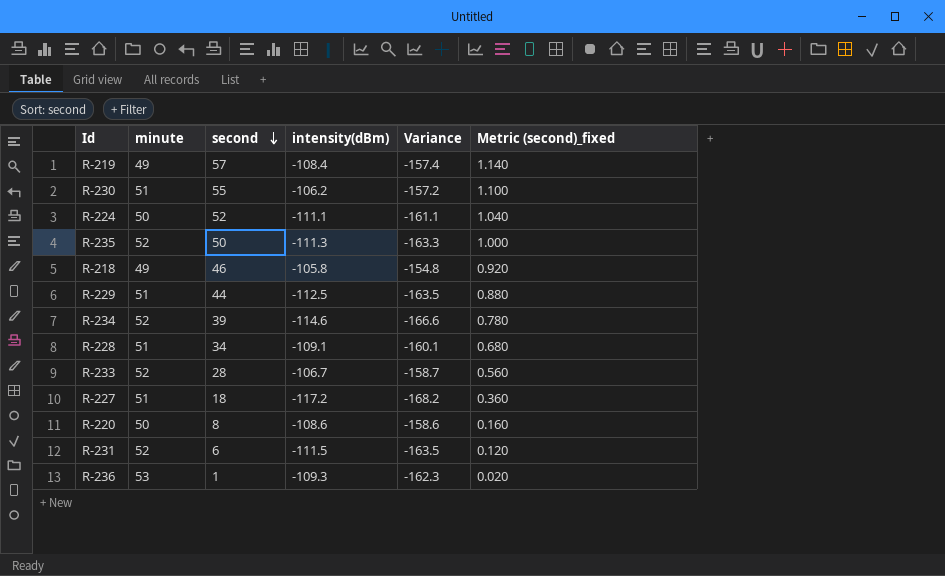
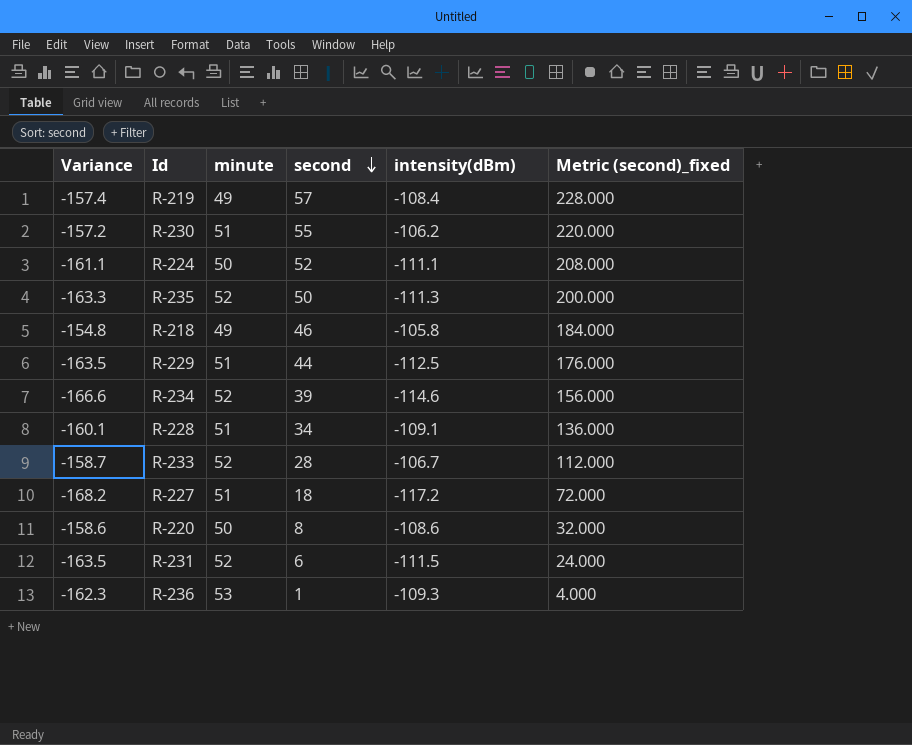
column Variance | position: 5 -> 1
column Metric (second)_fixed | formula: [second] * 0.02 -> [second] * 4

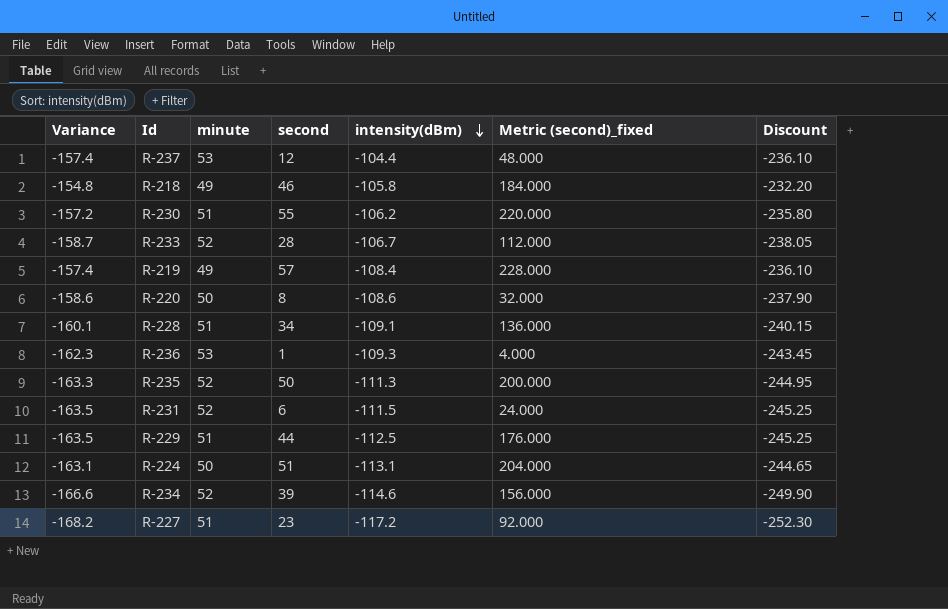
row order: second descending -> intensity(dBm) descending
column Discount | formula: none -> [Variance] * 1.5
row R-237: none -> -157.4 | 53 | 12 | -104.4 | 48.000 | -236.10
R-224 | Variance: -161.1 -> -163.1
R-224 | second: 52 -> 51
R-224 | intensity(dBm): -111.1 -> -113.1
R-224 | Metric (second)_fixed: 208.000 -> 204.000
R-227 | second: 18 -> 23
R-227 | Metric (second)_fixed: 72.000 -> 92.000

